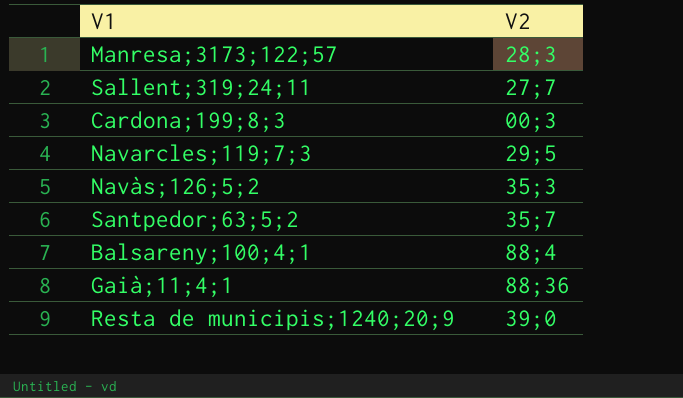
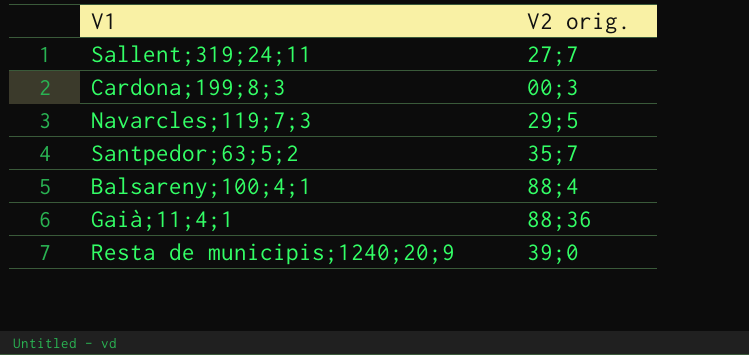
column name: V2 -> V2 orig.
row Manresa;3173;122;57: 28;3 -> none
row Navàs;126;5;2: 35;3 -> none

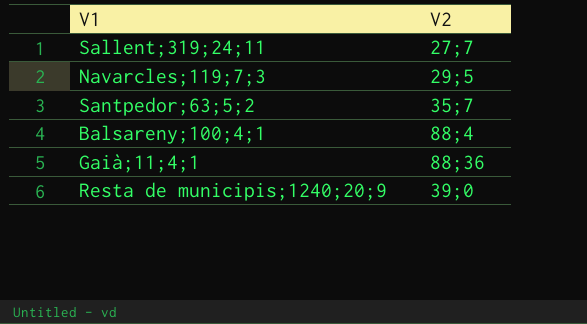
column name: V2 orig. -> V2
row Cardona;199;8;3: 00;3 -> none

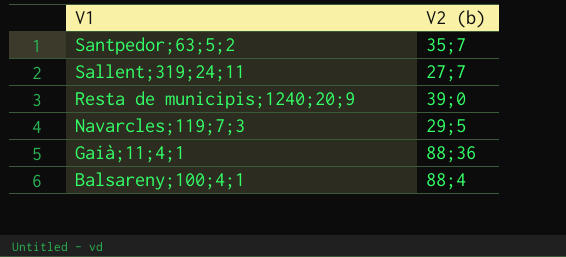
row order: none -> V1 descending
column name: V2 -> V2 (b)

